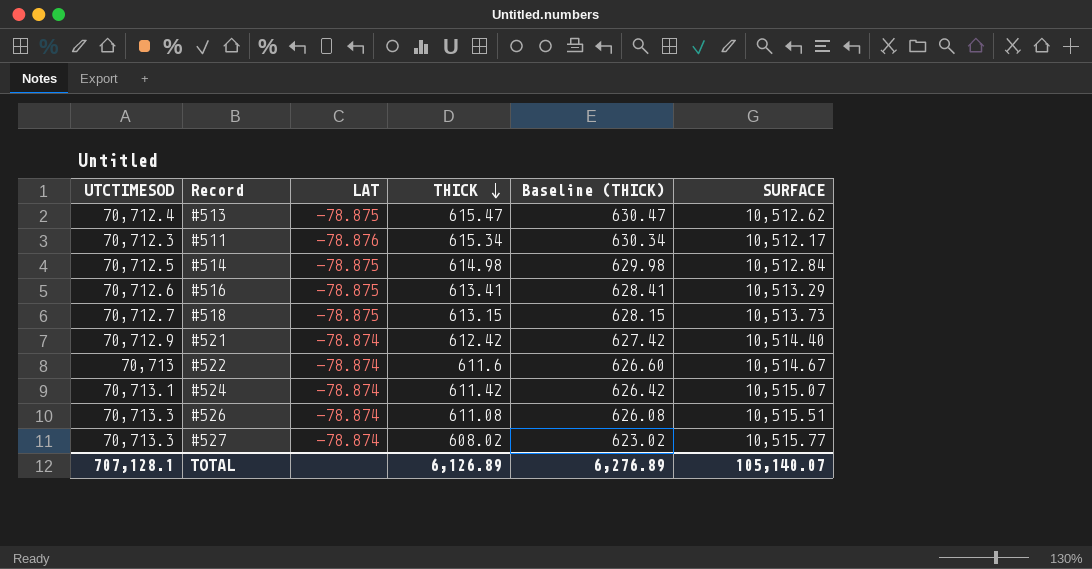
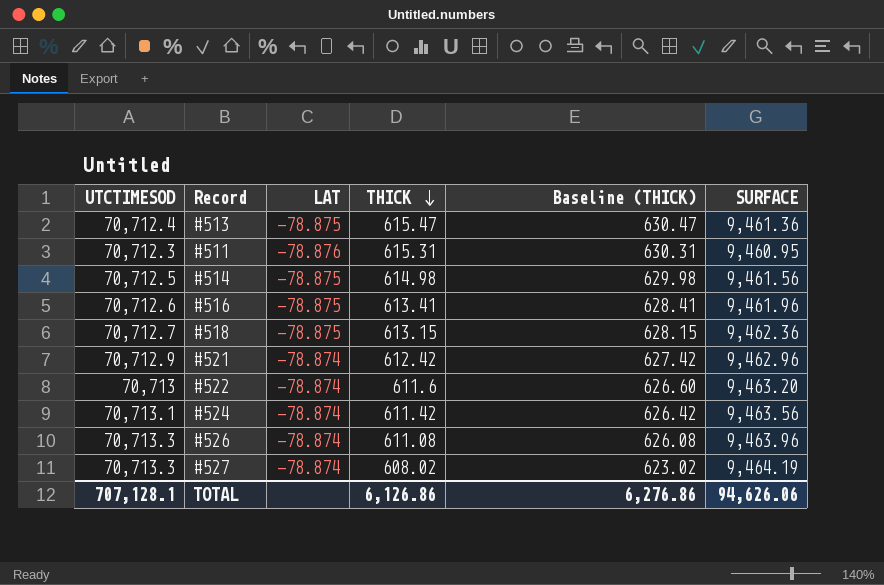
#513 | SURFACE: 10,512.62 -> 9,461.36
#511 | THICK: 615.34 -> 615.31
#511 | Baseline (THICK): 630.34 -> 630.31
#511 | SURFACE: 10,512.17 -> 9,460.95
#514 | SURFACE: 10,512.84 -> 9,461.56
#516 | SURFACE: 10,513.29 -> 9,461.96
#518 | SURFACE: 10,513.73 -> 9,462.36
#521 | SURFACE: 10,514.40 -> 9,462.96
#522 | SURFACE: 10,514.67 -> 9,463.20
#524 | SURFACE: 10,515.07 -> 9,463.56
#526 | SURFACE: 10,515.51 -> 9,463.96
#527 | SURFACE: 10,515.77 -> 9,464.19
TOTAL | THICK: 6,126.89 -> 6,126.86
TOTAL | Baseline (THICK): 6,276.89 -> 6,276.86
TOTAL | SURFACE: 105,140.07 -> 94,626.06

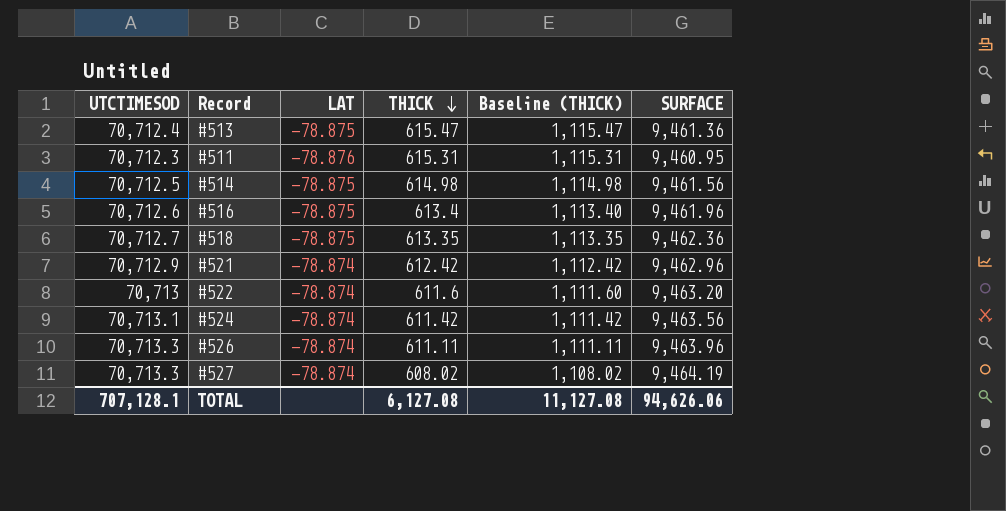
column Baseline (THICK) | formula: [THICK] + 15 -> [THICK] + 500
#516 | THICK: 613.41 -> 613.4
#518 | THICK: 613.15 -> 613.35
#526 | THICK: 611.08 -> 611.11
TOTAL | THICK: 6,126.86 -> 6,127.08
TOTAL | Baseline (THICK): 6,276.86 -> 11,127.08

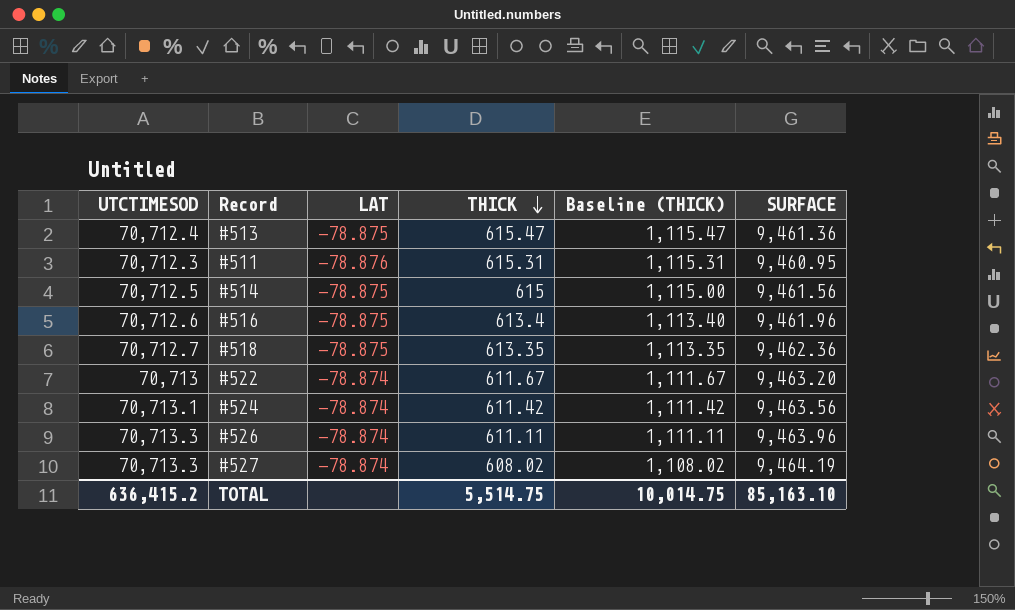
row #521: 70,712.9 | -78.874 | 612.42 | 1,112.42 | 9,462.96 -> none
#514 | THICK: 614.98 -> 615
#514 | Baseline (THICK): 1,114.98 -> 1,115.00
#522 | THICK: 611.6 -> 611.67
#522 | Baseline (THICK): 1,111.60 -> 1,111.67
TOTAL | UTCTIMESOD: 707,128.1 -> 636,415.2
TOTAL | THICK: 6,127.08 -> 5,514.75
TOTAL | Baseline (THICK): 11,127.08 -> 10,014.75
TOTAL | SURFACE: 94,626.06 -> 85,163.10

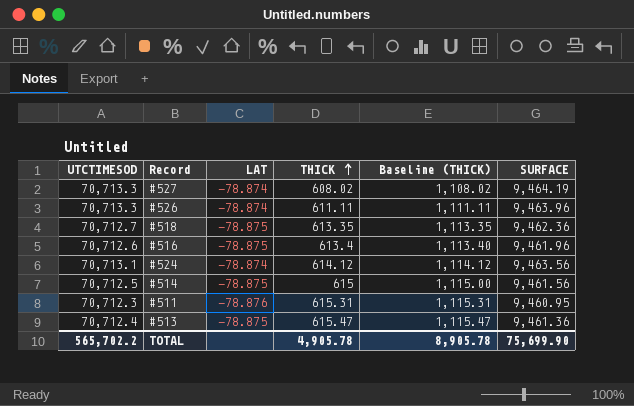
row order: THICK descending -> THICK ascending
row #522: 70,713 | -78.874 | 611.67 | 1,111.67 | 9,463.20 -> none
#524 | THICK: 611.42 -> 614.12
#524 | Baseline (THICK): 1,111.42 -> 1,114.12
TOTAL | UTCTIMESOD: 636,415.2 -> 565,702.2
TOTAL | THICK: 5,514.75 -> 4,905.78
TOTAL | Baseline (THICK): 10,014.75 -> 8,905.78
TOTAL | SURFACE: 85,163.10 -> 75,699.90

